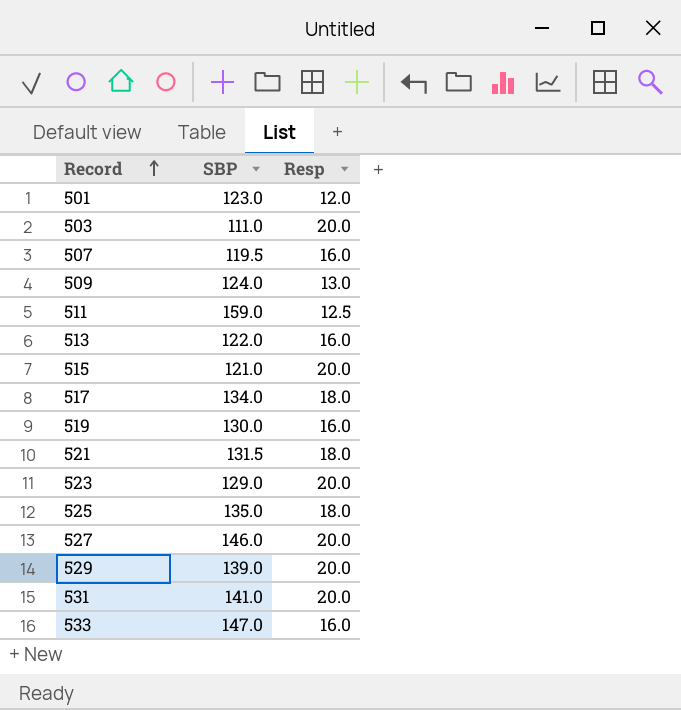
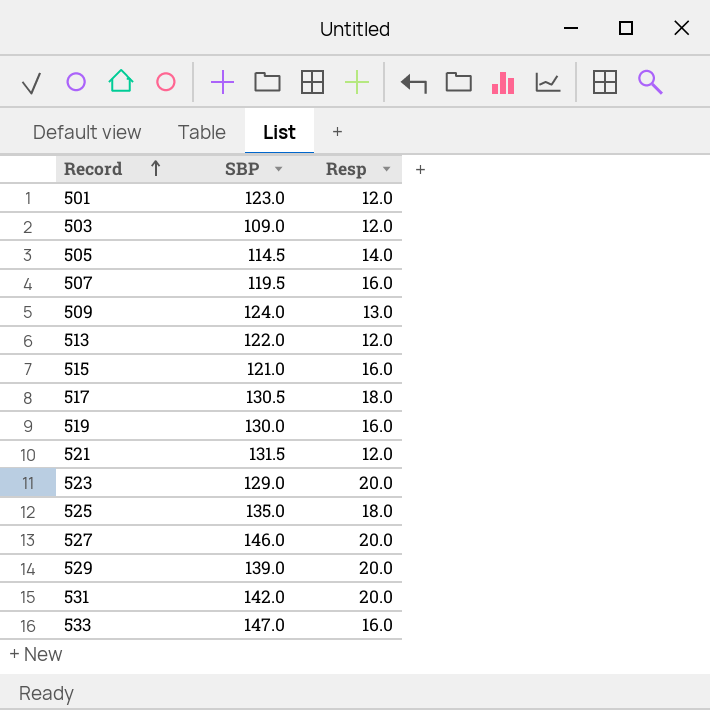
row 511: 159.0 | 12.5 -> none
503 | SBP: 111.0 -> 109.0
503 | Resp: 20.0 -> 12.0
row 505: none -> 114.5 | 14.0
513 | Resp: 16.0 -> 12.0
515 | Resp: 20.0 -> 16.0
517 | SBP: 134.0 -> 130.5
521 | Resp: 18.0 -> 12.0
531 | SBP: 141.0 -> 142.0

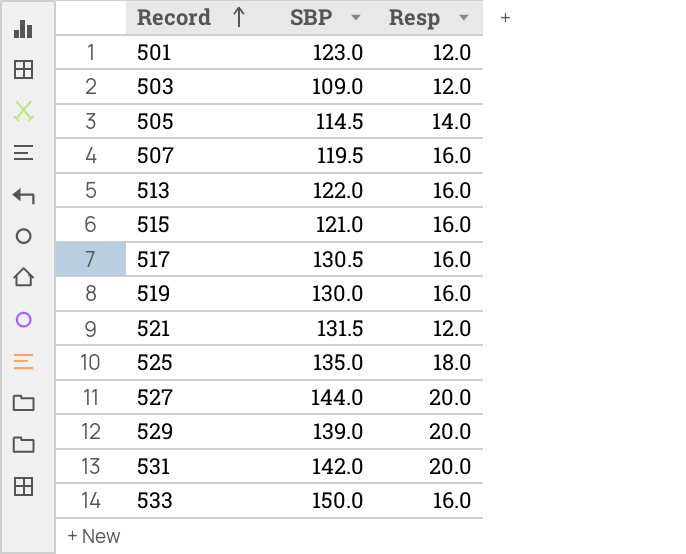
row 509: 124.0 | 13.0 -> none
row 523: 129.0 | 20.0 -> none
513 | Resp: 12.0 -> 16.0
517 | Resp: 18.0 -> 16.0
527 | SBP: 146.0 -> 144.0
533 | SBP: 147.0 -> 150.0

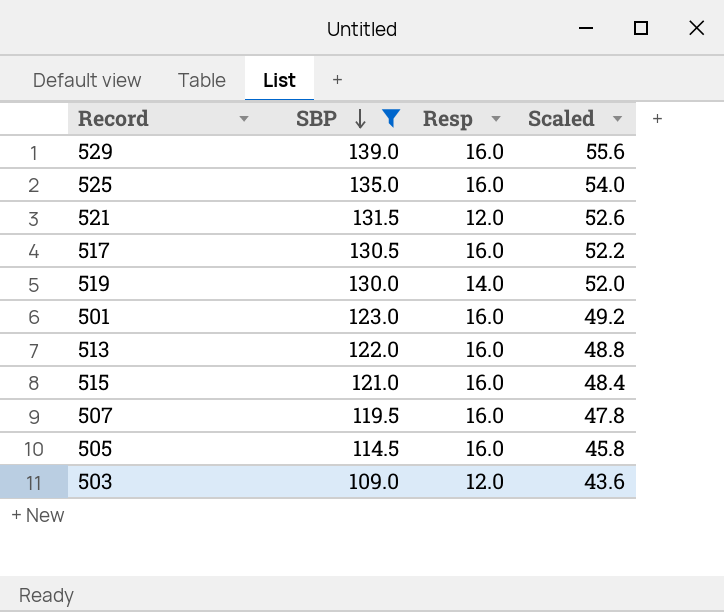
filter: none -> SBP <= 139.0
row order: Record ascending -> SBP descending
column Scaled | formula: none -> [SBP] * 0.4
529 | Resp: 20.0 -> 16.0
525 | Resp: 18.0 -> 16.0
519 | Resp: 16.0 -> 14.0
501 | Resp: 12.0 -> 16.0
505 | Resp: 14.0 -> 16.0

